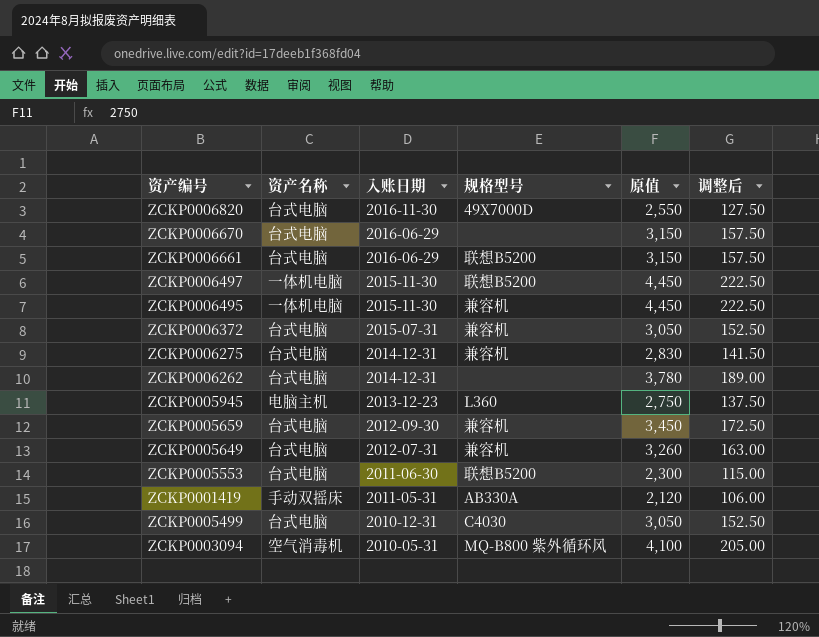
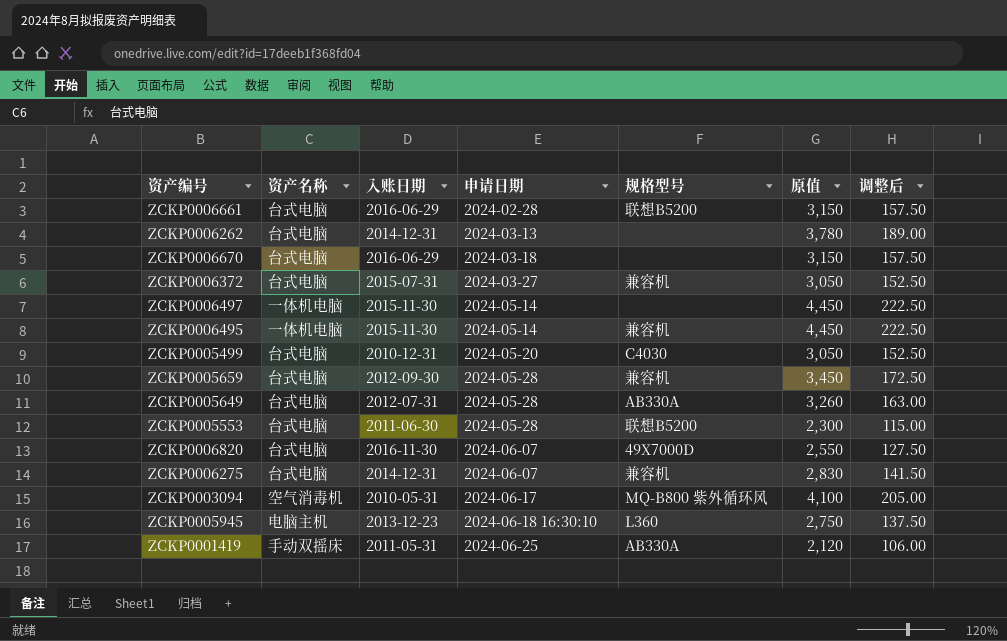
row order: 入账日期 descending -> 申请日期 ascending
column 申请日期 | position: none -> 4
ZCKP0006497 | 规格型号: 联想B5200 -> none
ZCKP0005649 | 规格型号: 兼容机 -> AB330A

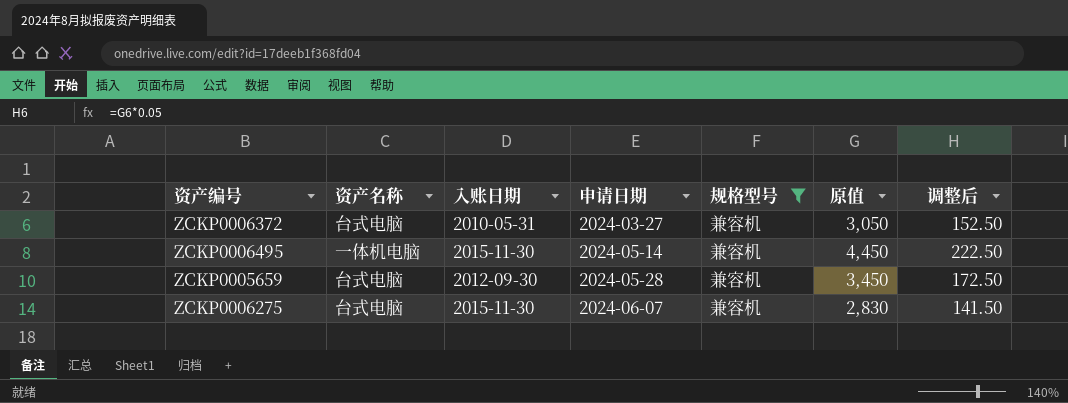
filter: none -> 规格型号 = 兼容机
ZCKP0006372 | 入账日期: 2015-07-31 -> 2010-05-31
ZCKP0006275 | 入账日期: 2014-12-31 -> 2015-11-30

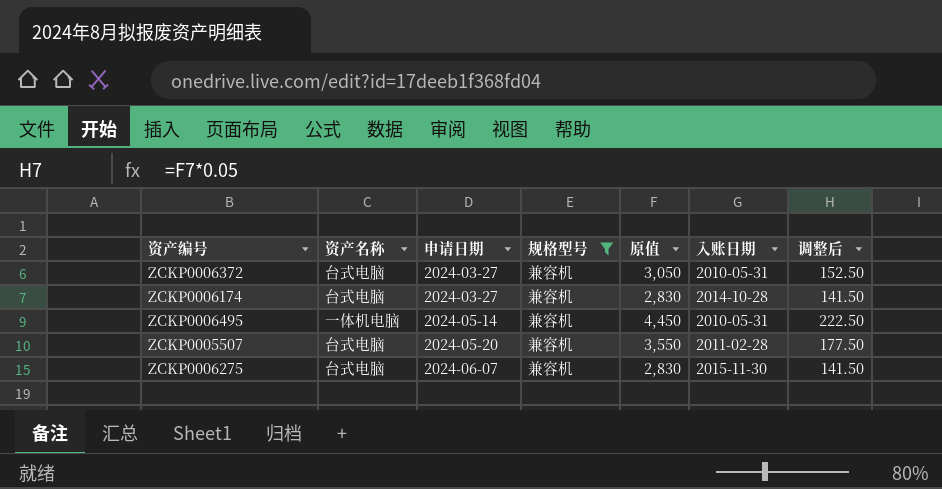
column 入账日期 | position: 3 -> 6
row ZCKP0005659: 台式电脑 | 2012-09-30 | 2024-05-28 | 兼容机 | 3,450 | 172.50 -> none
row ZCKP0006174: none -> 台式电脑 | 2024-03-27 | 兼容机 | 2,830 | 2014-10-28 | 141.50
ZCKP0006495 | 入账日期: 2015-11-30 -> 2010-05-31
row ZCKP0005507: none -> 台式电脑 | 2024-05-20 | 兼容机 | 3,550 | 2011-02-28 | 177.50

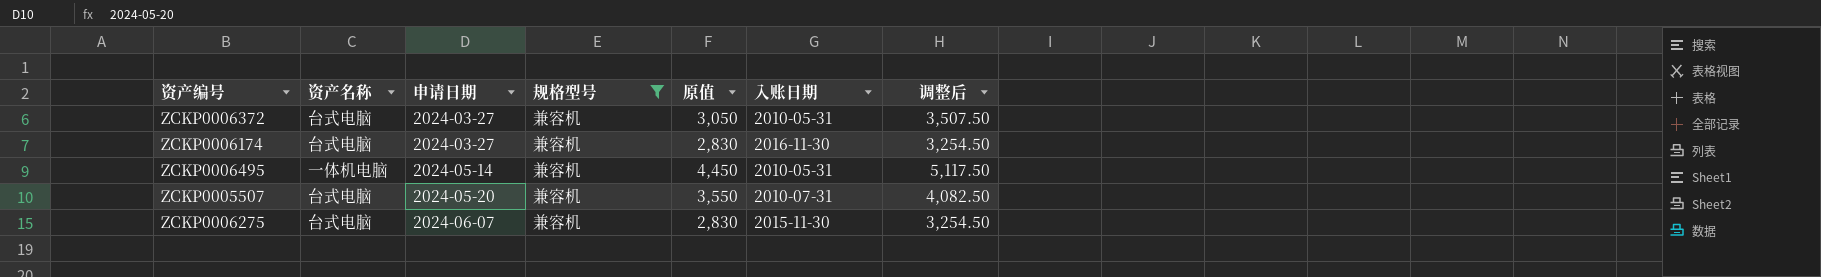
column 调整后 | formula: [原值] * 0.05 -> [原值] * 1.15
ZCKP0006174 | 入账日期: 2014-10-28 -> 2016-11-30
ZCKP0005507 | 入账日期: 2011-02-28 -> 2010-07-31

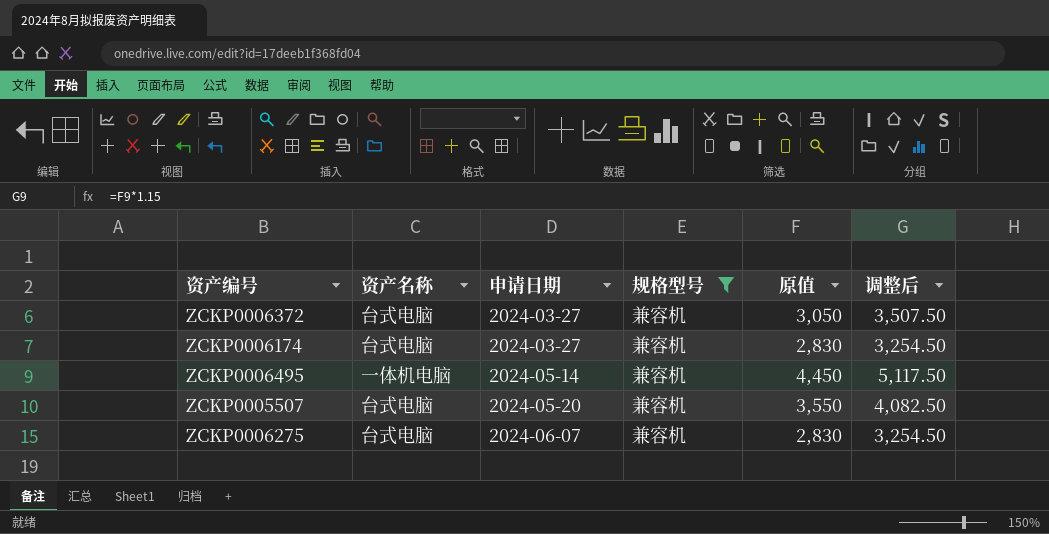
column 入账日期 | position: 6 -> none

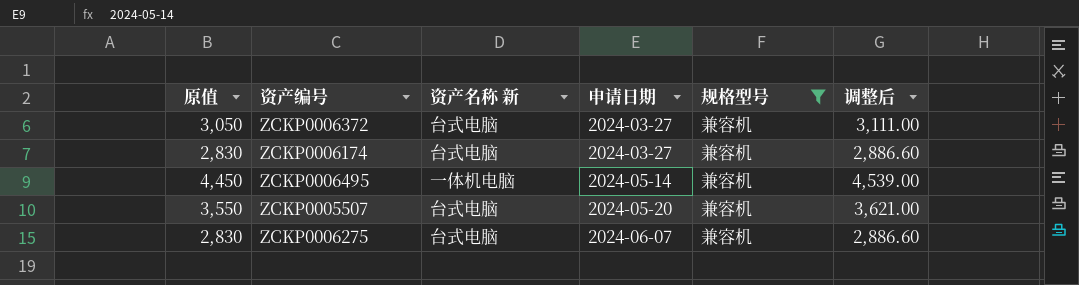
column 原值 | position: 5 -> 1
column name: 资产名称 -> 资产名称 新
column 调整后 | formula: [原值] * 1.15 -> [原值] * 1.02

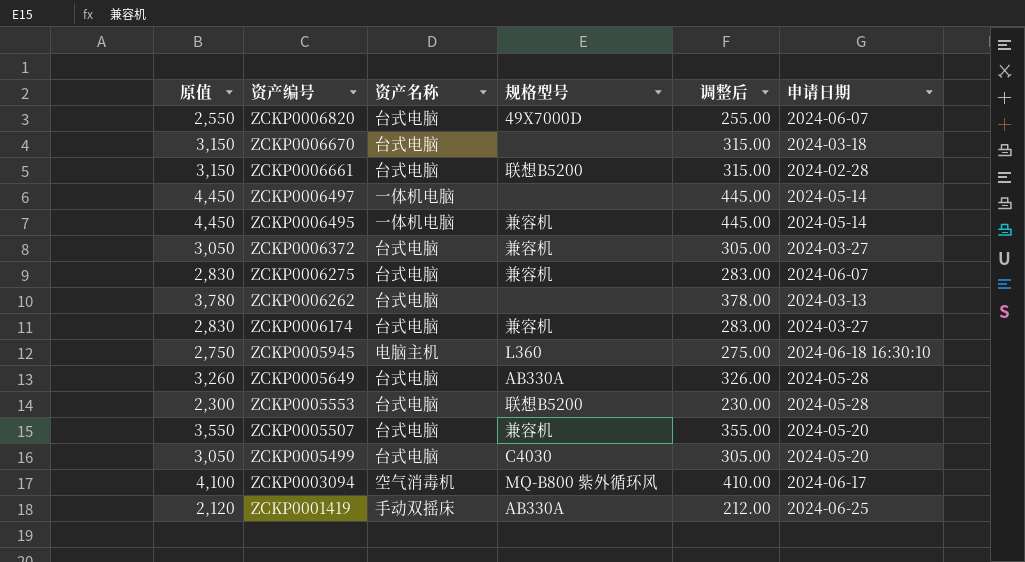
filter: 规格型号 = 兼容机 -> none
row order: 申请日期 ascending -> 资产编号 descending
column name: 资产名称 新 -> 资产名称
column 调整后 | formula: [原值] * 1.02 -> [原值] * 0.1
column 申请日期 | position: 4 -> 6

